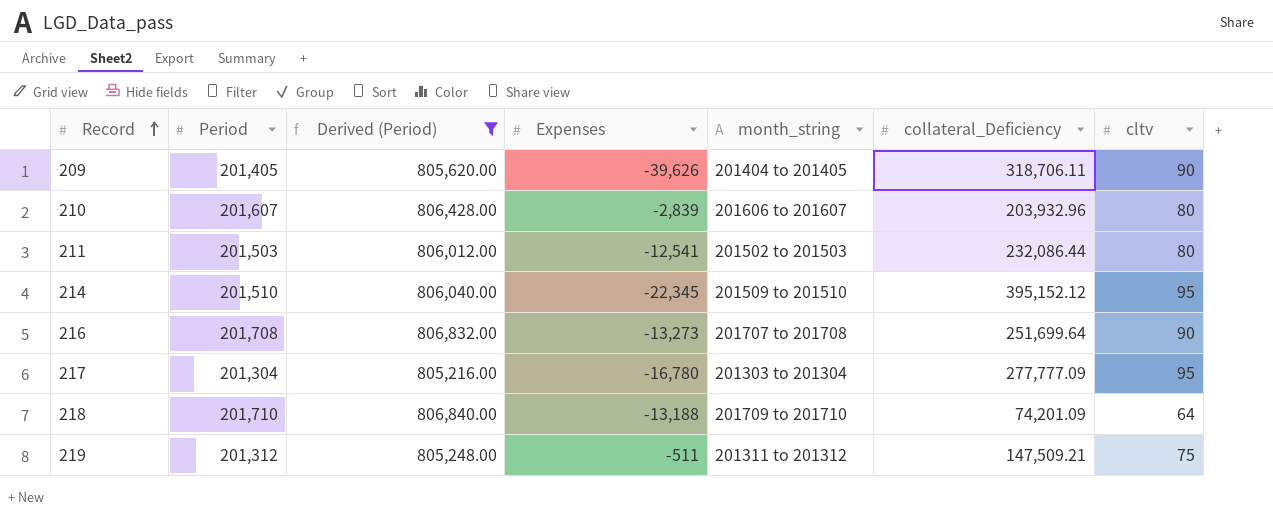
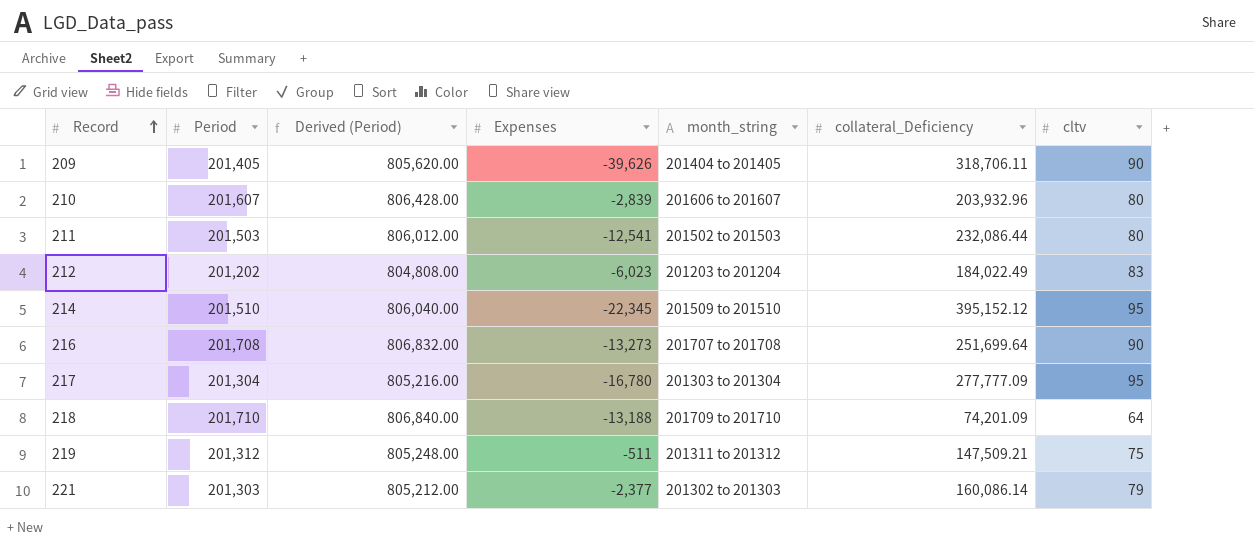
filter: Derived (Period) >= 805,216.00 -> none

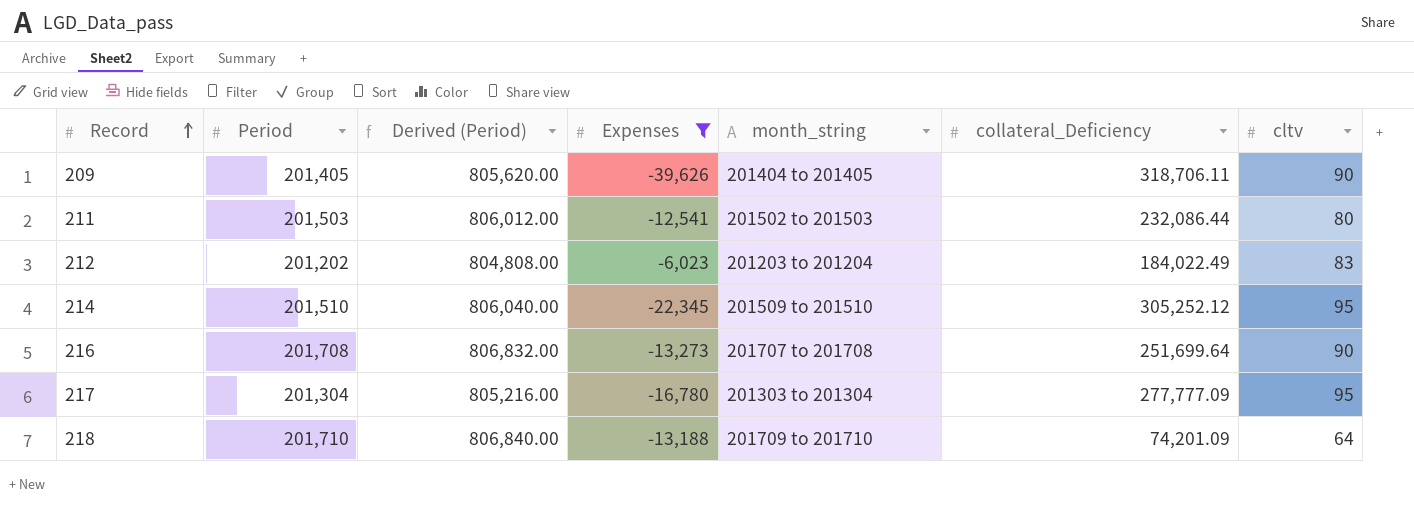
filter: none -> Expenses <= -6,023
214 | collateral_Deficiency: 395,152.12 -> 305,252.12

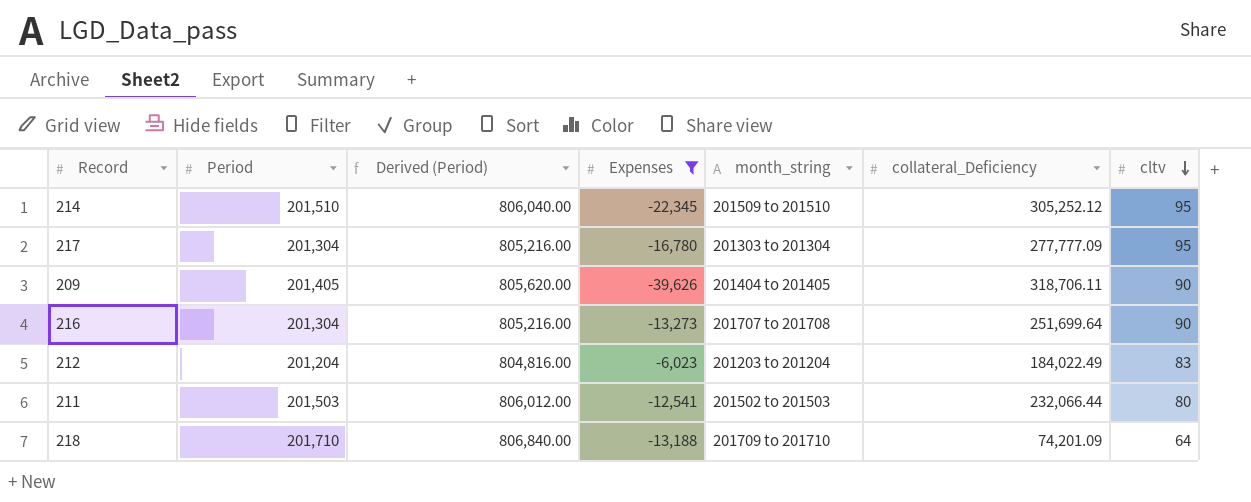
row order: Record ascending -> cltv descending
216 | Period: 201,708 -> 201,304
216 | Derived (Period): 806,832.00 -> 805,216.00
212 | Period: 201,202 -> 201,204
212 | Derived (Period): 804,808.00 -> 804,816.00
211 | collateral_Deficiency: 232,086.44 -> 232,066.44

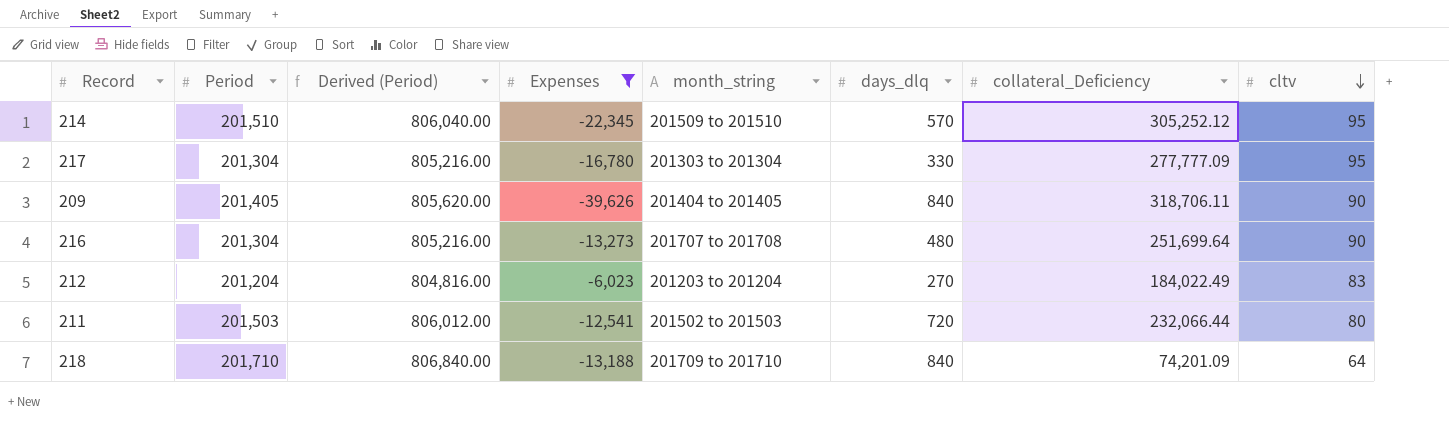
column days_dlq | position: none -> 6

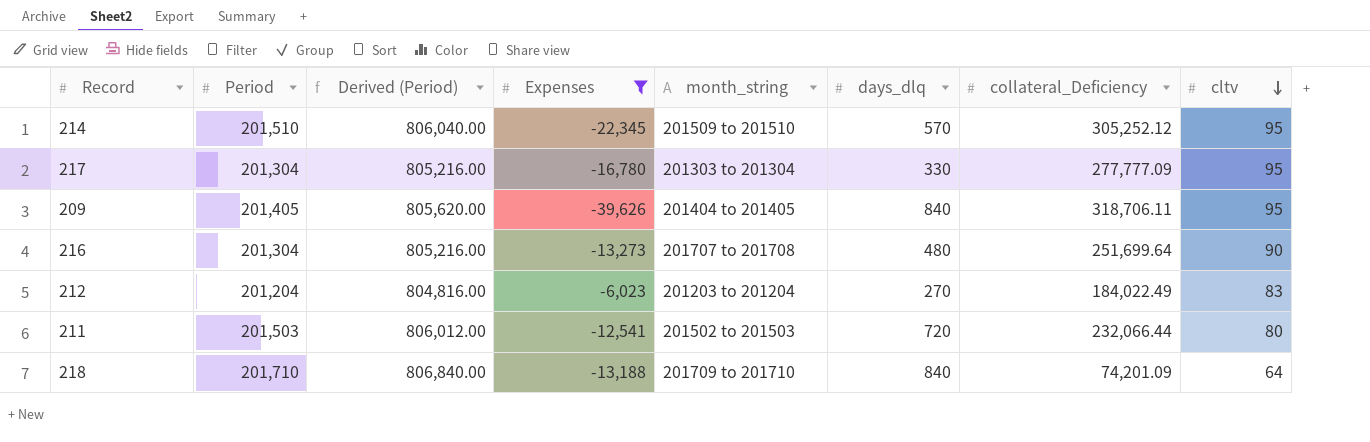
209 | cltv: 90 -> 95

